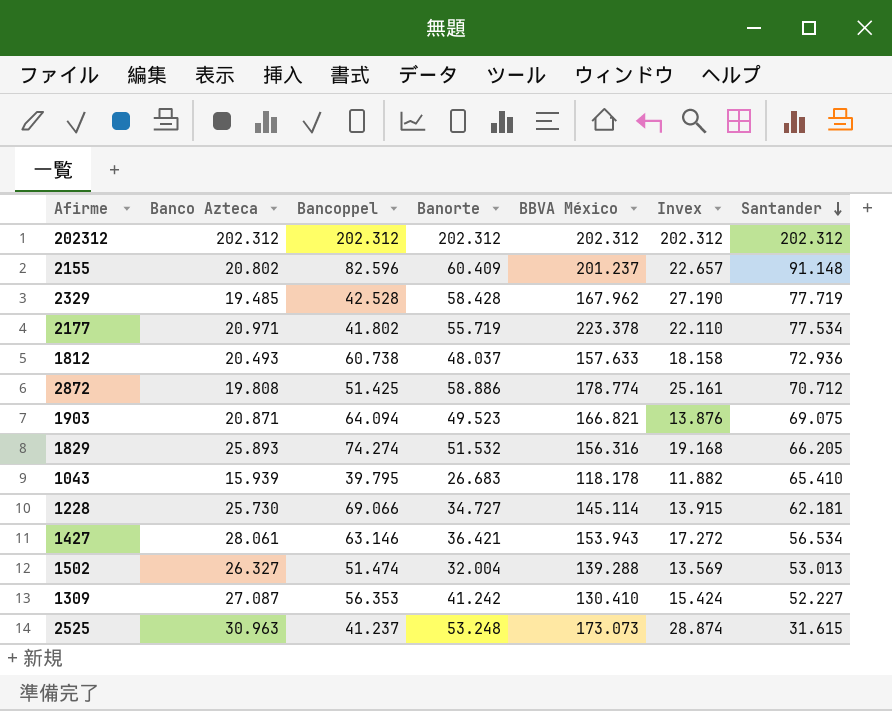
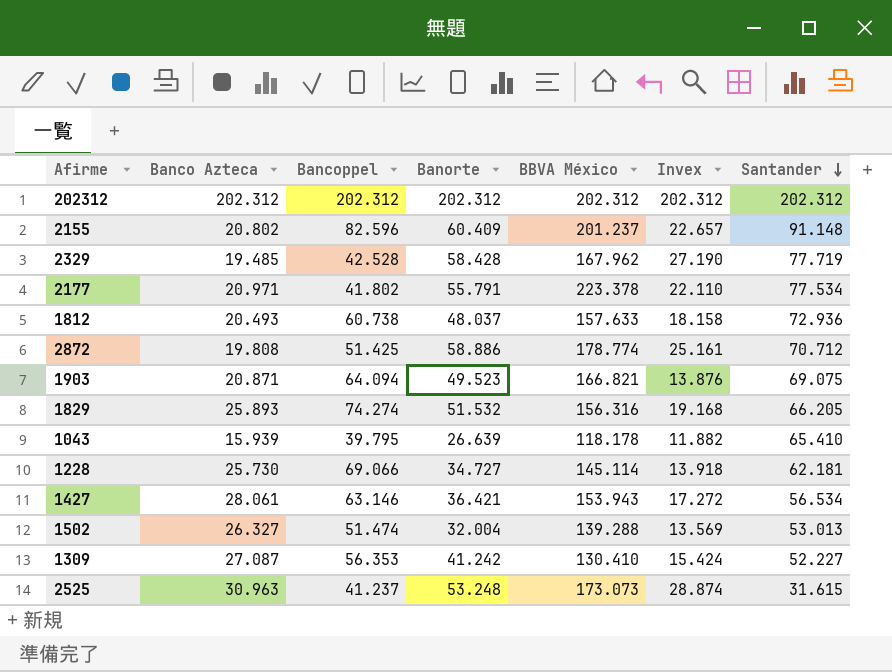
2177 | Banorte: 55.719 -> 55.791
1043 | Banorte: 26.683 -> 26.639
1228 | Invex: 13.915 -> 13.918

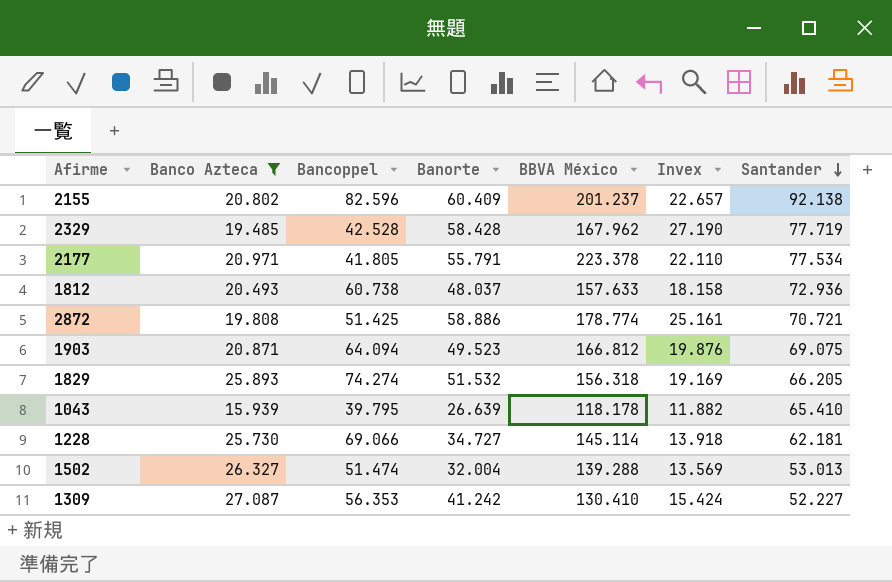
filter: none -> Banco Azteca <= 27.087
2155 | Santander: 91.148 -> 92.138
2177 | Bancoppel: 41.802 -> 41.805
2872 | Santander: 70.712 -> 70.721
1903 | BBVA México: 166.821 -> 166.812
1903 | Invex: 13.876 -> 19.876
1829 | BBVA México: 156.316 -> 156.318
1829 | Invex: 19.168 -> 19.169

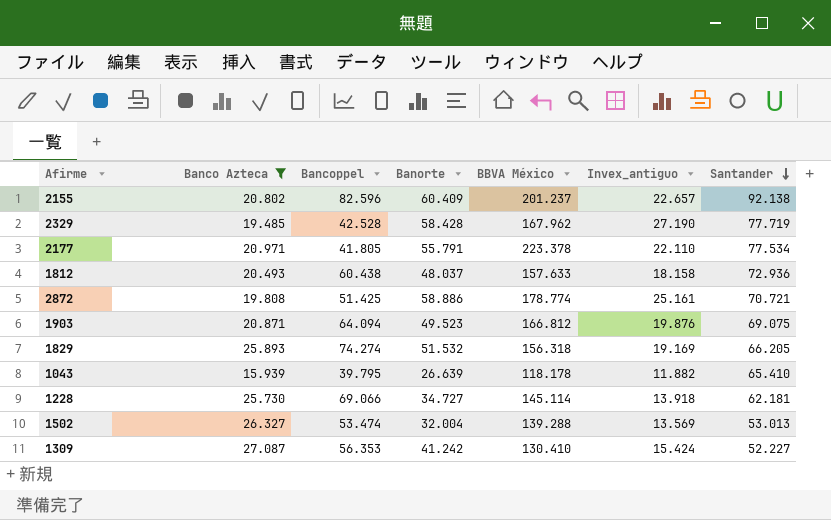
column name: Invex -> Invex_antiguo
1812 | Bancoppel: 60.738 -> 60.438
1502 | Bancoppel: 51.474 -> 53.474

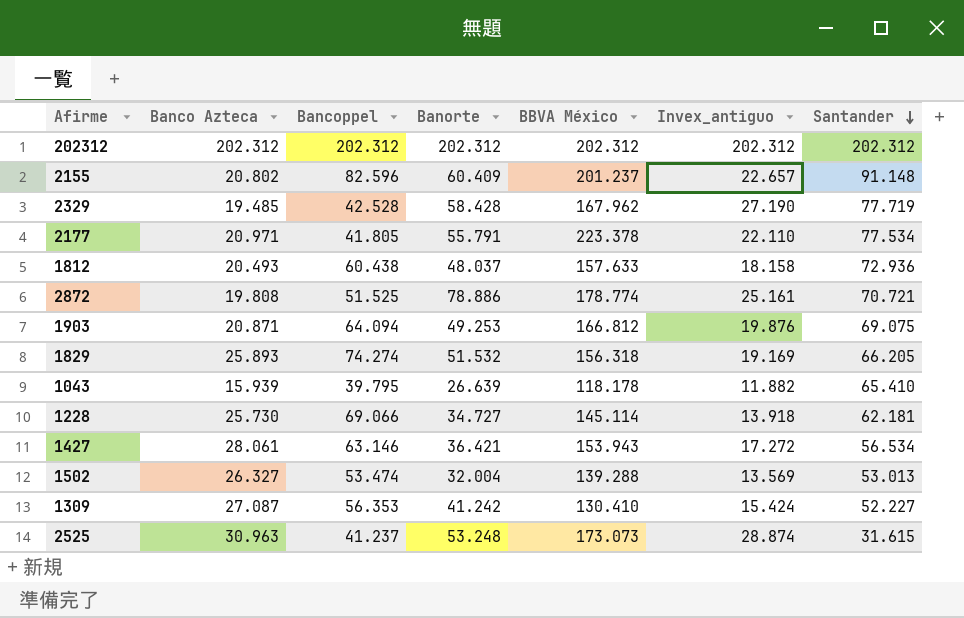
filter: Banco Azteca <= 27.087 -> none
2155 | Santander: 92.138 -> 91.148
2872 | Bancoppel: 51.425 -> 51.525
2872 | Banorte: 58.886 -> 78.886
1903 | Banorte: 49.523 -> 49.253

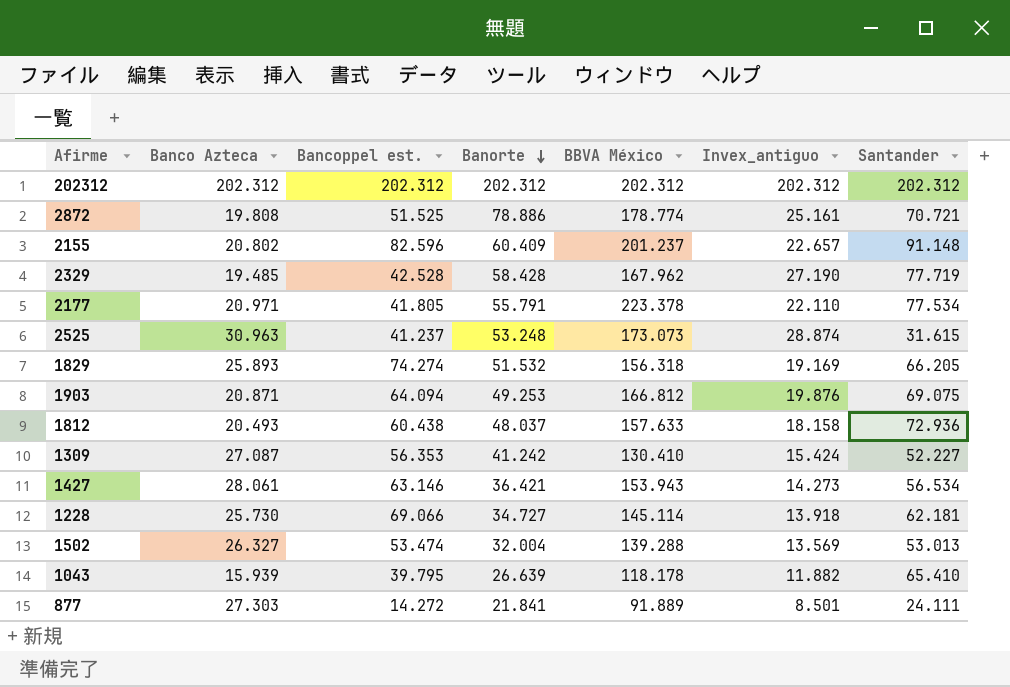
row order: Santander descending -> Banorte descending
column name: Bancoppel -> Bancoppel est.
1427 | Invex_antiguo: 17.272 -> 14.273
row 877: none -> 27.303 | 14.272 | 21.841 | 91.889 | 8.501 | 24.111

